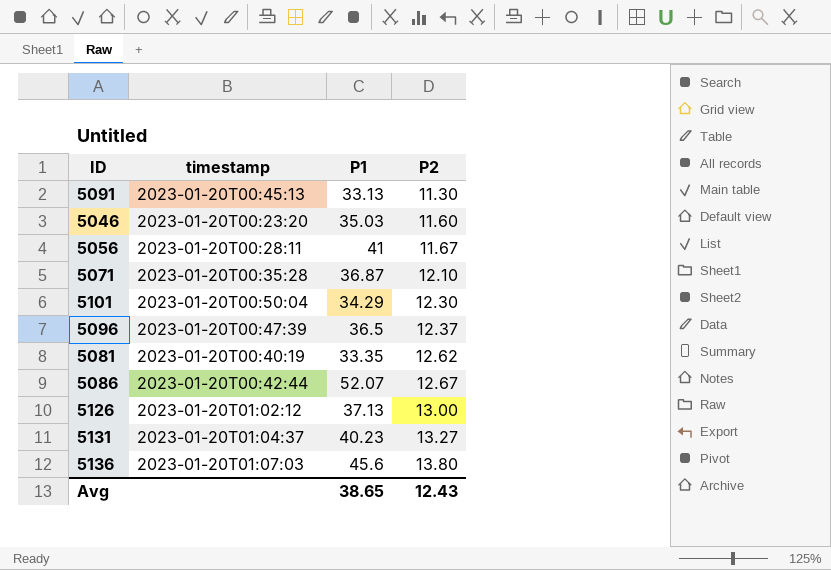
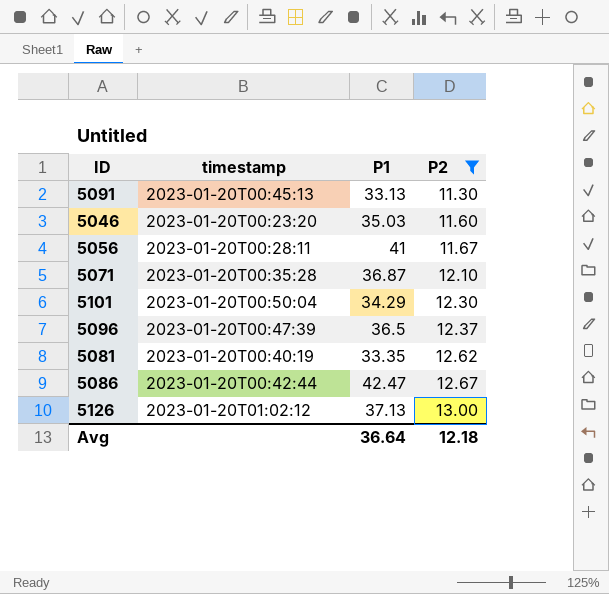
filter: none -> P2 <= 13.00
5086 | P1: 52.07 -> 42.47
Avg | P1: 38.65 -> 36.64
Avg | P2: 12.43 -> 12.18

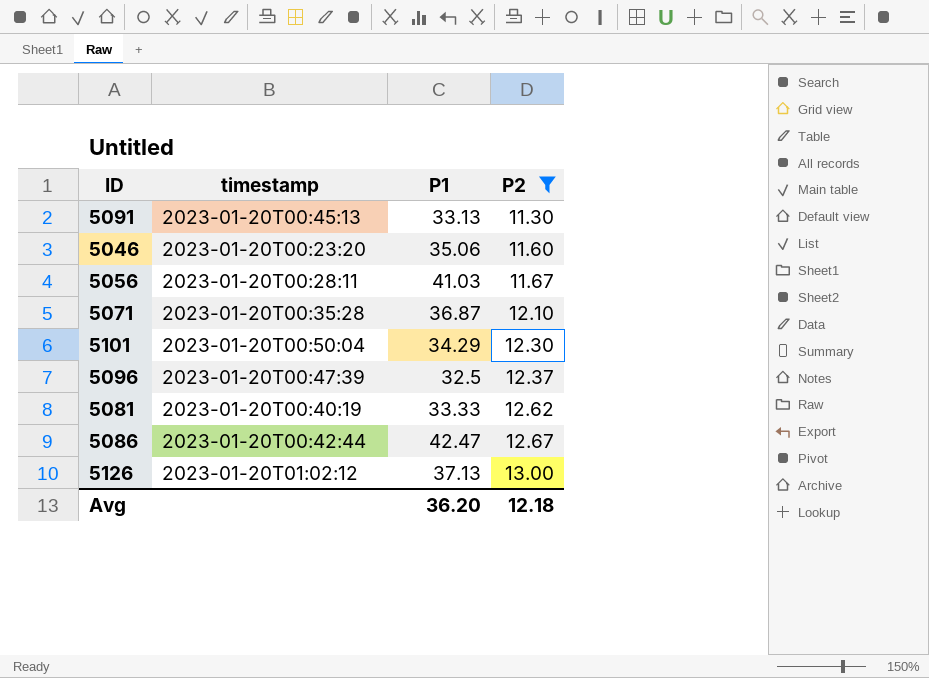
5046 | P1: 35.03 -> 35.06
5056 | P1: 41 -> 41.03
5096 | P1: 36.5 -> 32.5
5081 | P1: 33.35 -> 33.33
Avg | P1: 36.64 -> 36.20

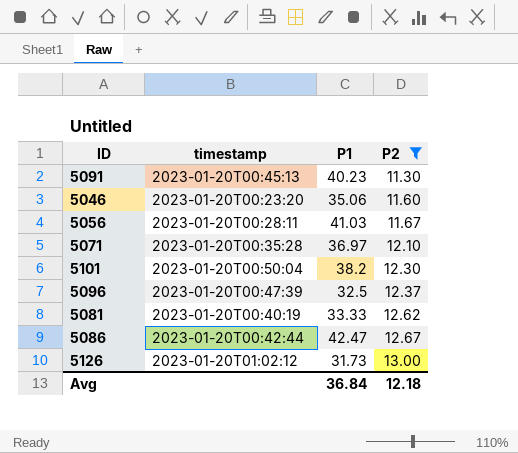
5091 | P1: 33.13 -> 40.23
5071 | P1: 36.87 -> 36.97
5101 | P1: 34.29 -> 38.2
5126 | P1: 37.13 -> 31.73
Avg | P1: 36.20 -> 36.84

